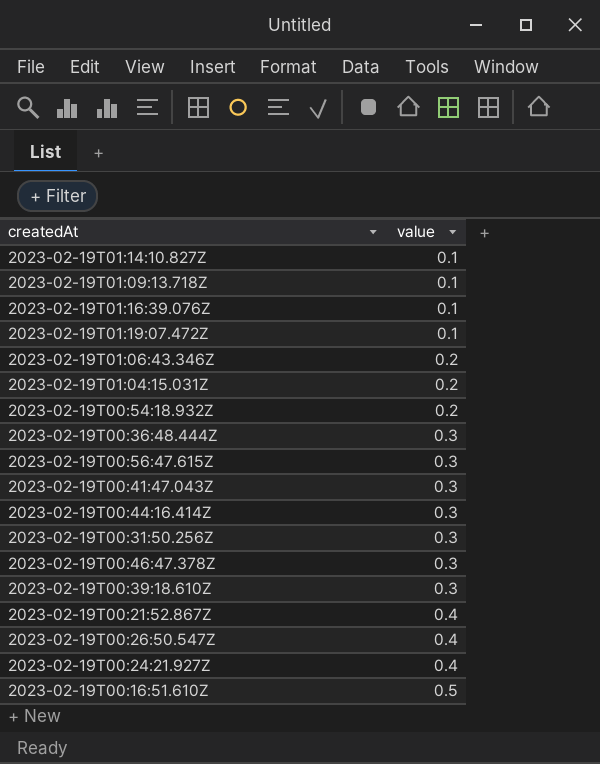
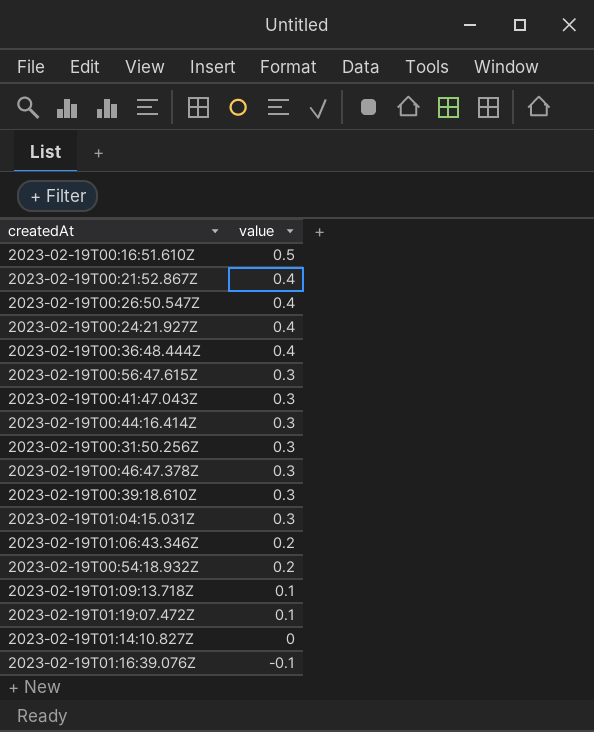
row order: value ascending -> value descending
2023-02-19T00:36:48.444Z | value: 0.3 -> 0.4
2023-02-19T01:04:15.031Z | value: 0.2 -> 0.3
2023-02-19T01:14:10.827Z | value: 0.1 -> 0
2023-02-19T01:16:39.076Z | value: 0.1 -> -0.1

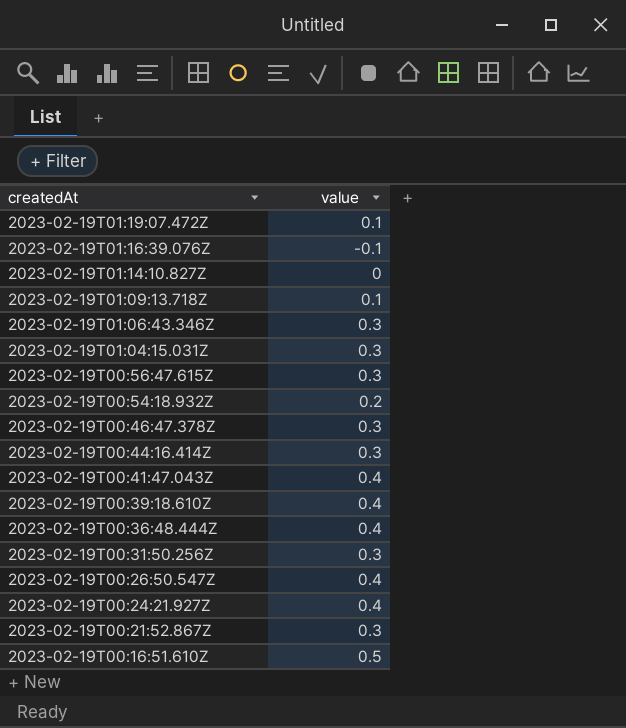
row order: value descending -> createdAt descending
2023-02-19T01:06:43.346Z | value: 0.2 -> 0.3
2023-02-19T00:41:47.043Z | value: 0.3 -> 0.4
2023-02-19T00:39:18.610Z | value: 0.3 -> 0.4
2023-02-19T00:21:52.867Z | value: 0.4 -> 0.3

